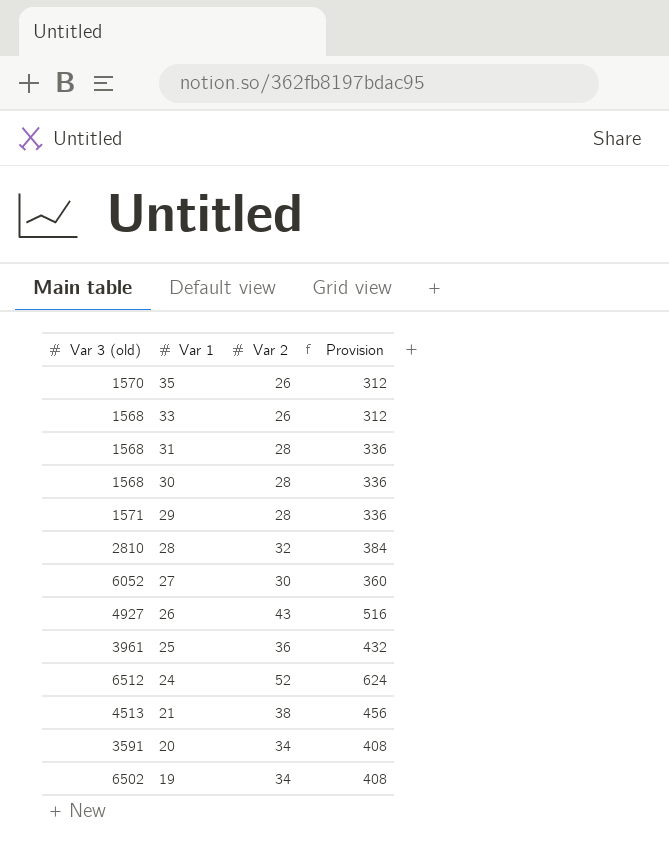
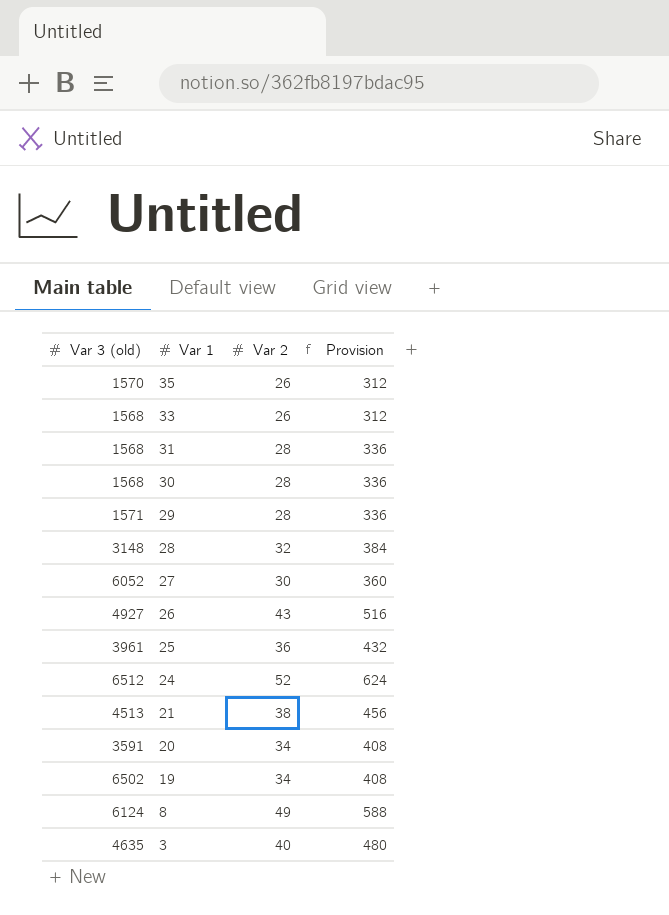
28 | Var 3 (old): 2810 -> 3148
row 8: none -> 6124 | 49 | 588
row 3: none -> 4635 | 40 | 480

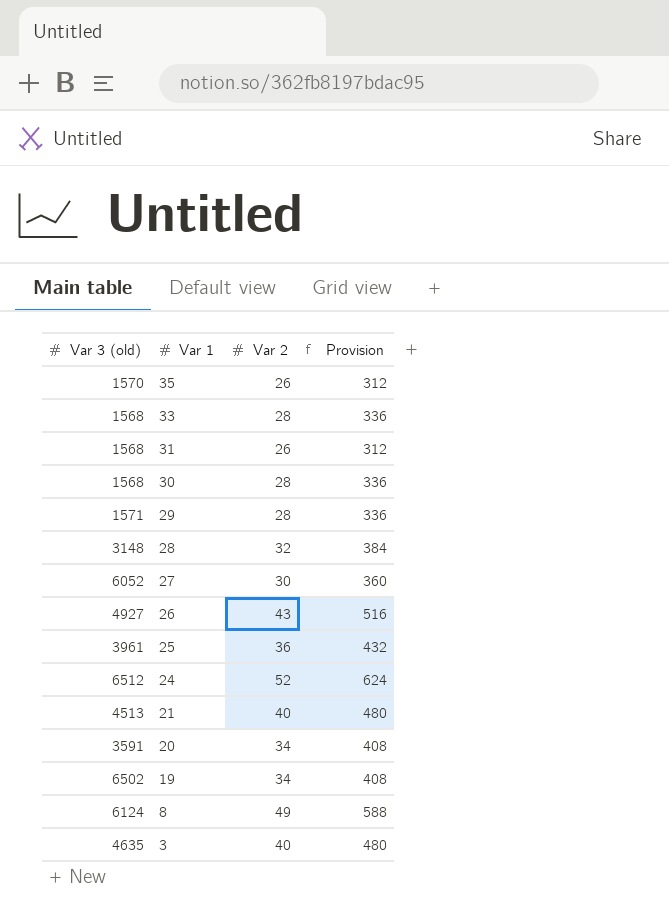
33 | Var 2: 26 -> 28
33 | Provision: 312 -> 336
31 | Var 2: 28 -> 26
31 | Provision: 336 -> 312
21 | Var 2: 38 -> 40
21 | Provision: 456 -> 480

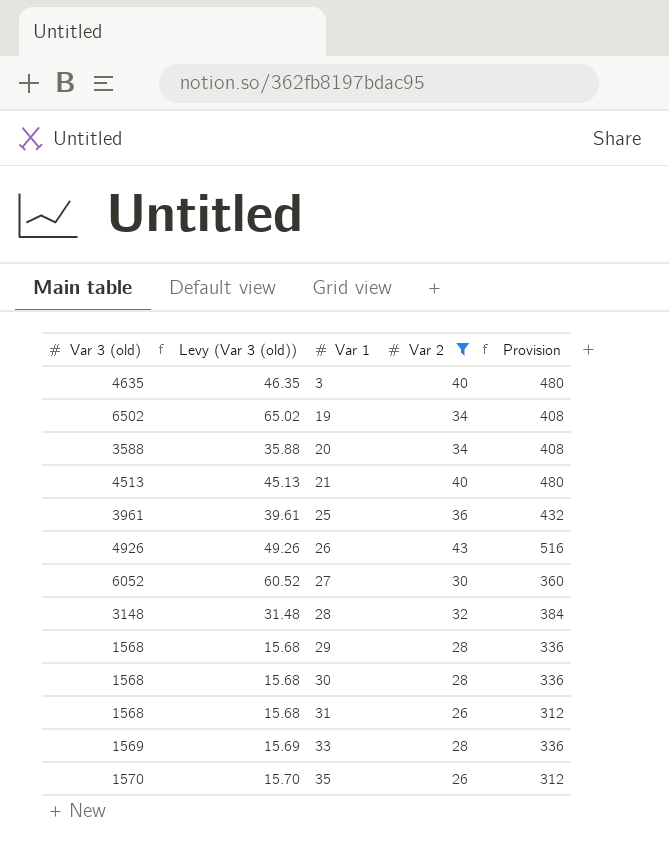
filter: none -> Var 2 <= 43
row order: Var 1 descending -> Var 1 ascending
column Levy (Var 3 (old)) | formula: none -> [Var 3 (old)] * 0.01
20 | Var 3 (old): 3591 -> 3588
26 | Var 3 (old): 4927 -> 4926
29 | Var 3 (old): 1571 -> 1568
33 | Var 3 (old): 1568 -> 1569

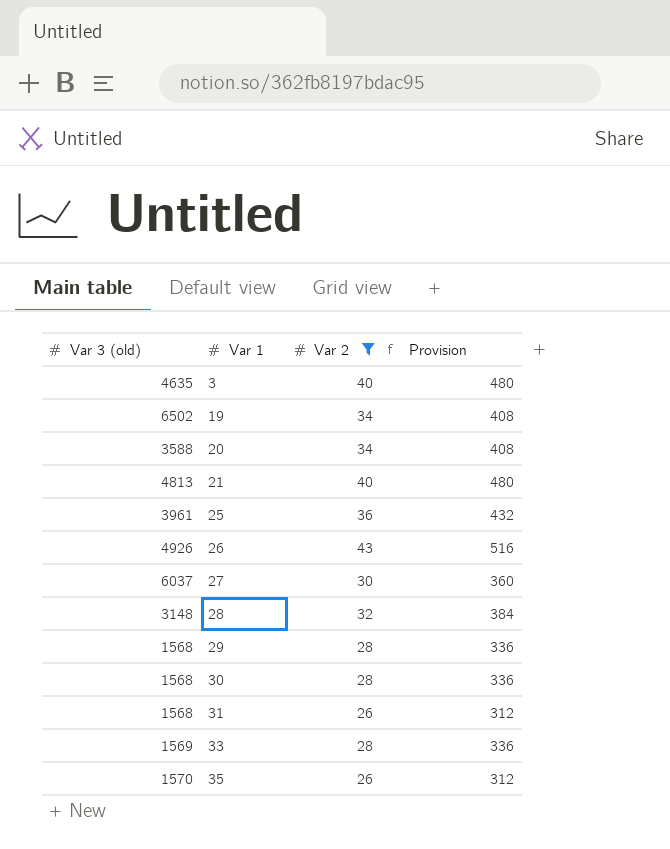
column Levy (Var 3 (old)) | formula: [Var 3 (old)] * 0.01 -> none
21 | Var 3 (old): 4513 -> 4813
27 | Var 3 (old): 6052 -> 6037

